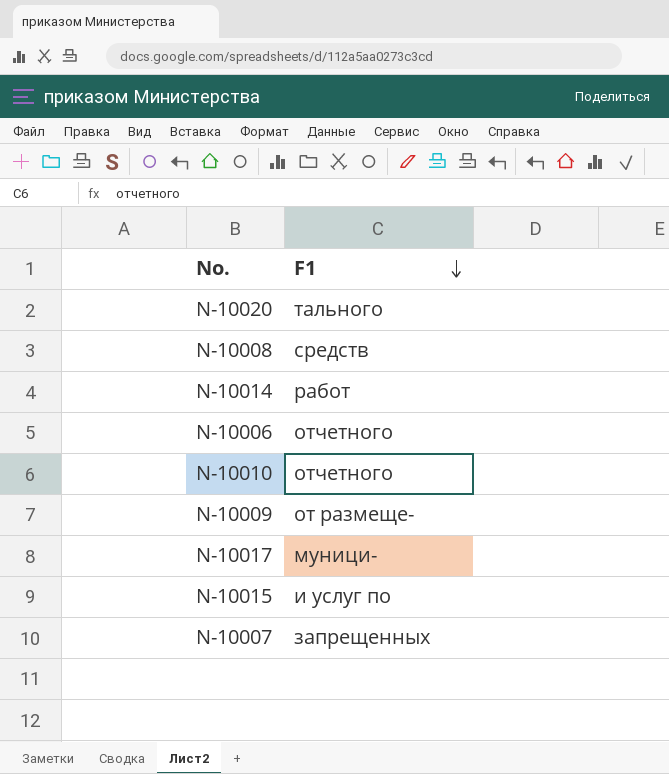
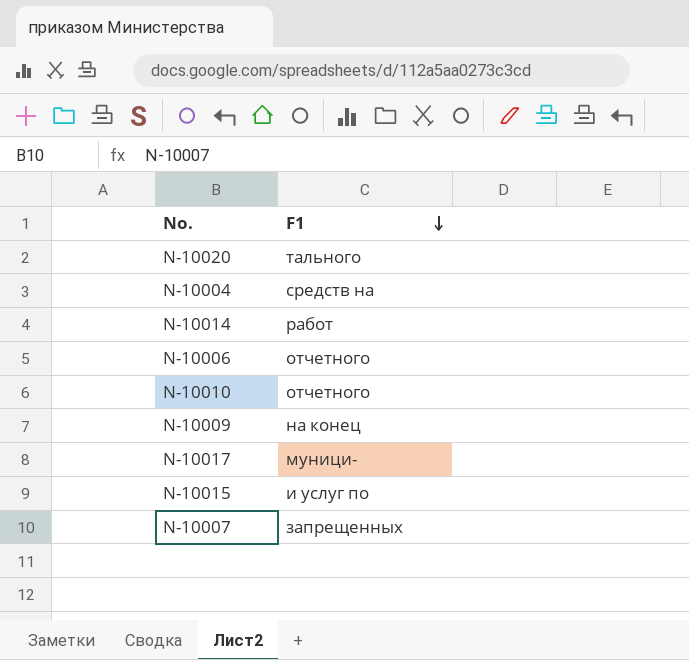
row N-10008: средств -> none
row N-10004: none -> средств на
N-10009 | F1: от размеще- -> на конец

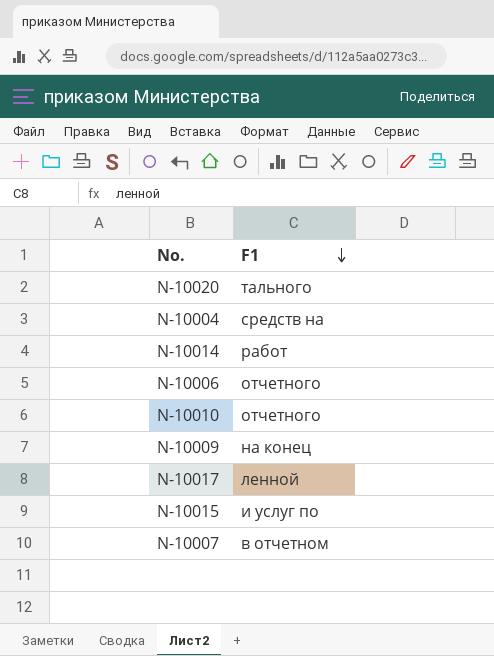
N-10017 | F1: муници- -> ленной
N-10007 | F1: запрещенных -> в отчетном

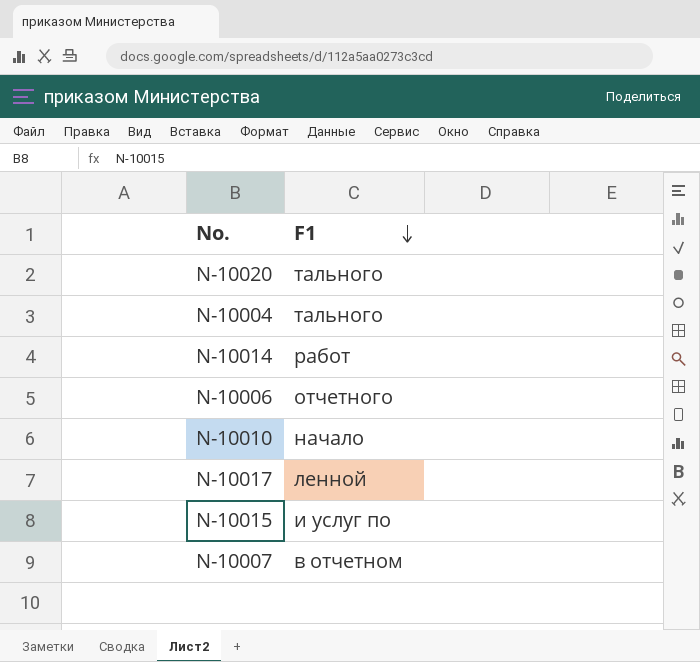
row N-10009: на конец -> none
N-10004 | F1: средств на -> тального
N-10010 | F1: отчетного -> начало

